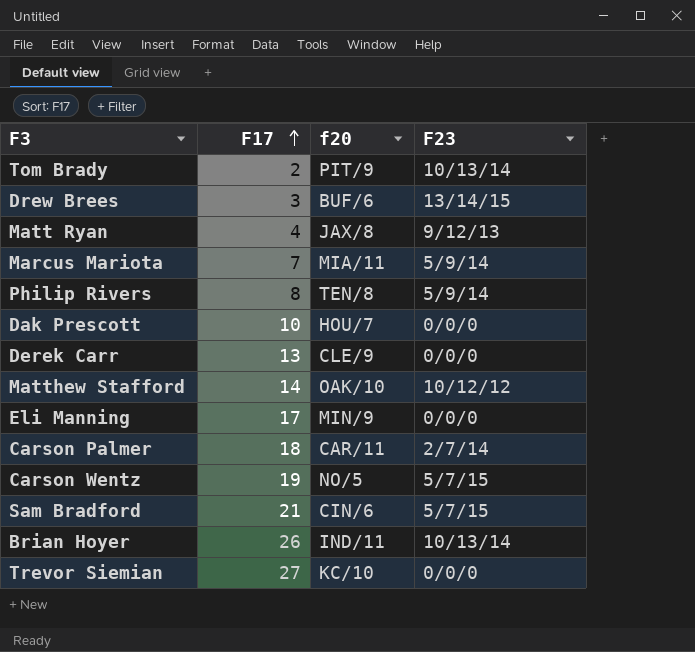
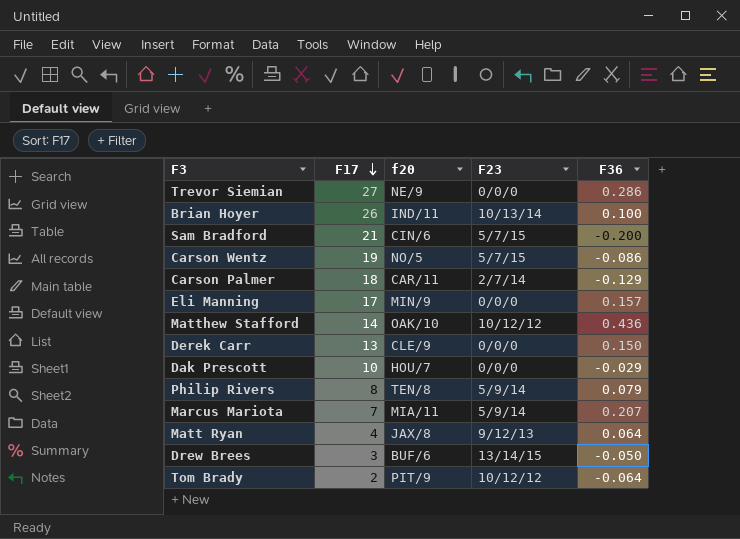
row order: F17 ascending -> F17 descending
column F36 | position: none -> 5
Trevor Siemian | f20: KC/10 -> NE/9
Tom Brady | F23: 10/13/14 -> 10/12/12

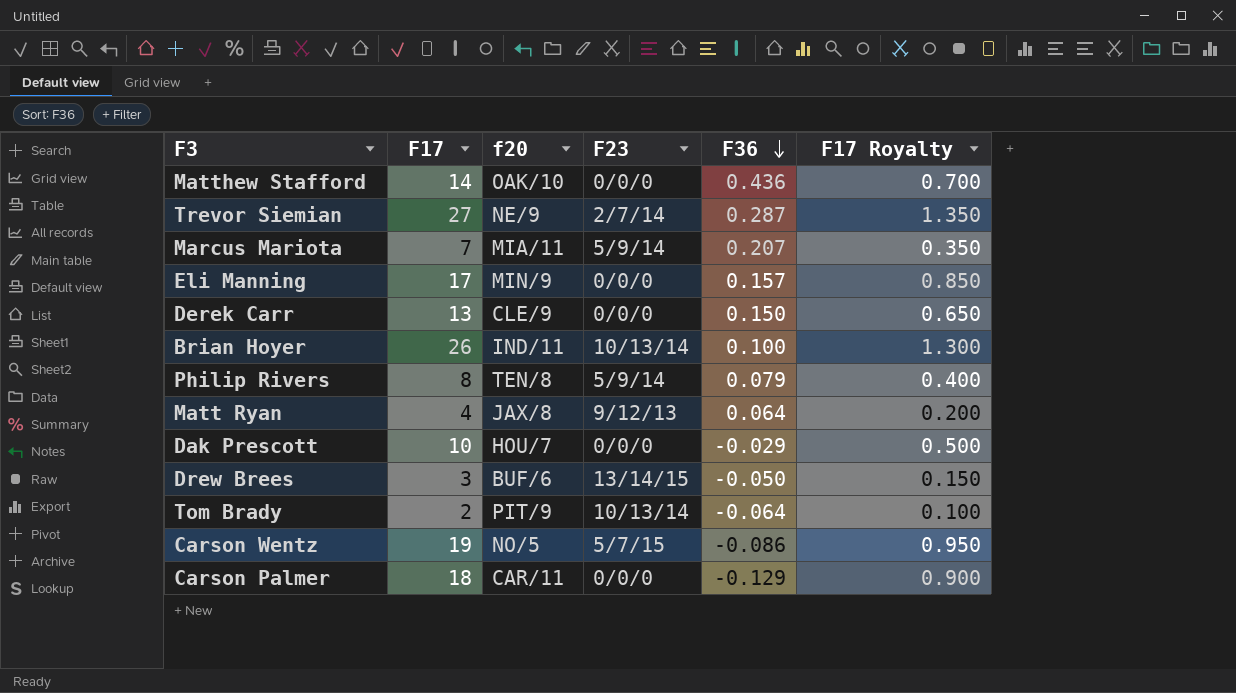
row order: F17 descending -> F36 descending
column F17 Royalty | formula: none -> [F17] * 0.05
row Sam Bradford: 21 | CIN/6 | 5/7/15 | -0.200 -> none
Matthew Stafford | F23: 10/12/12 -> 0/0/0
Trevor Siemian | F23: 0/0/0 -> 2/7/14
Trevor Siemian | F36: 0.286 -> 0.287
Tom Brady | F23: 10/12/12 -> 10/13/14
Carson Palmer | F23: 2/7/14 -> 0/0/0

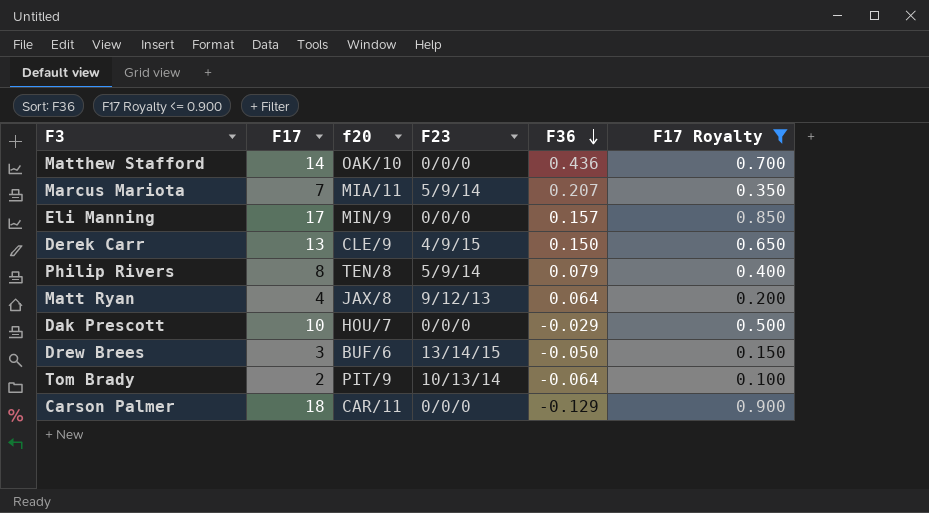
filter: none -> F17 Royalty <= 0.900
Derek Carr | F23: 0/0/0 -> 4/9/15

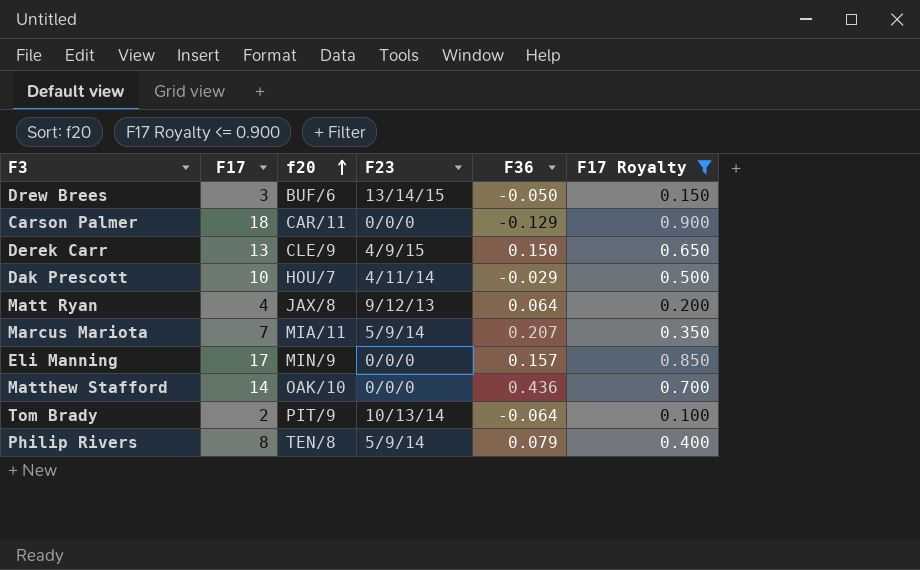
row order: F36 descending -> f20 ascending
Dak Prescott | F23: 0/0/0 -> 4/11/14

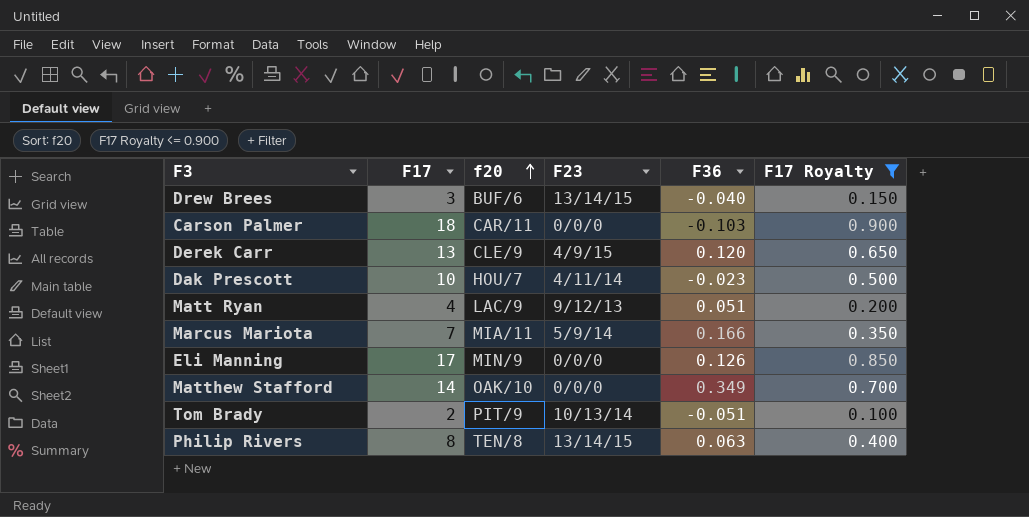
Drew Brees | F36: -0.050 -> -0.040
Carson Palmer | F36: -0.129 -> -0.103
Derek Carr | F36: 0.150 -> 0.120
Dak Prescott | F36: -0.029 -> -0.023
Matt Ryan | f20: JAX/8 -> LAC/9
Matt Ryan | F36: 0.064 -> 0.051
Marcus Mariota | F36: 0.207 -> 0.166
Eli Manning | F36: 0.157 -> 0.126
Matthew Stafford | F36: 0.436 -> 0.349
Tom Brady | F36: -0.064 -> -0.051
Philip Rivers | F23: 5/9/14 -> 13/14/15
Philip Rivers | F36: 0.079 -> 0.063

